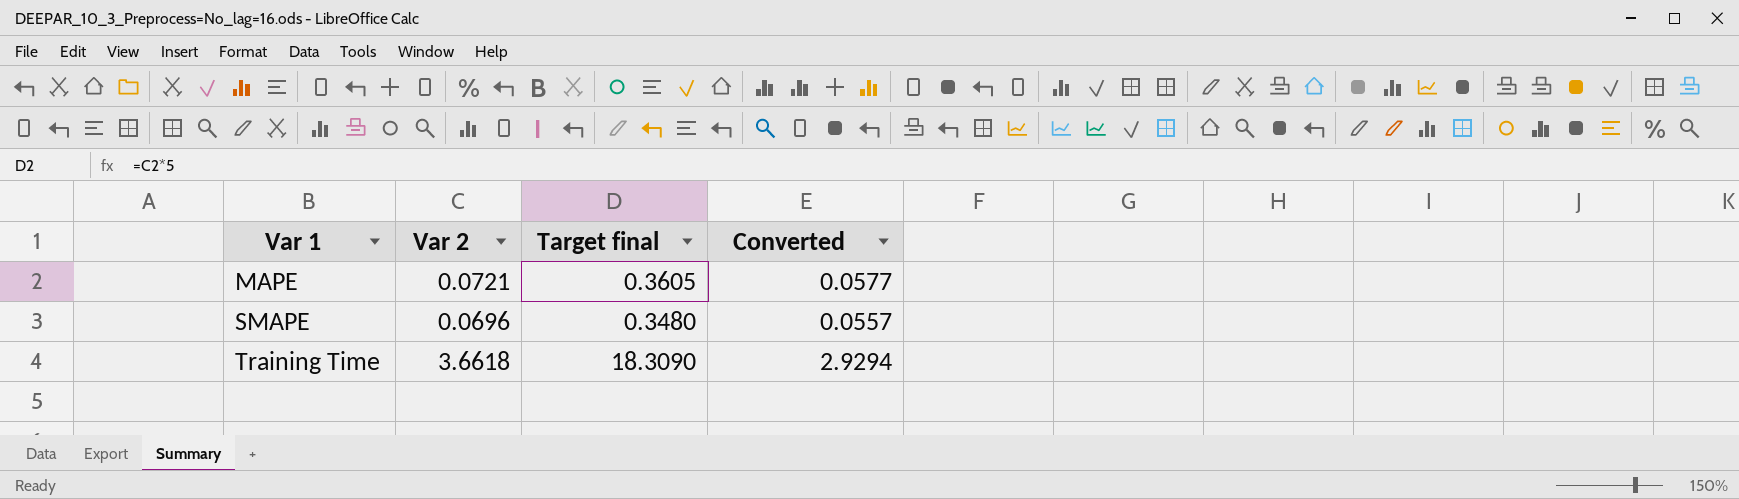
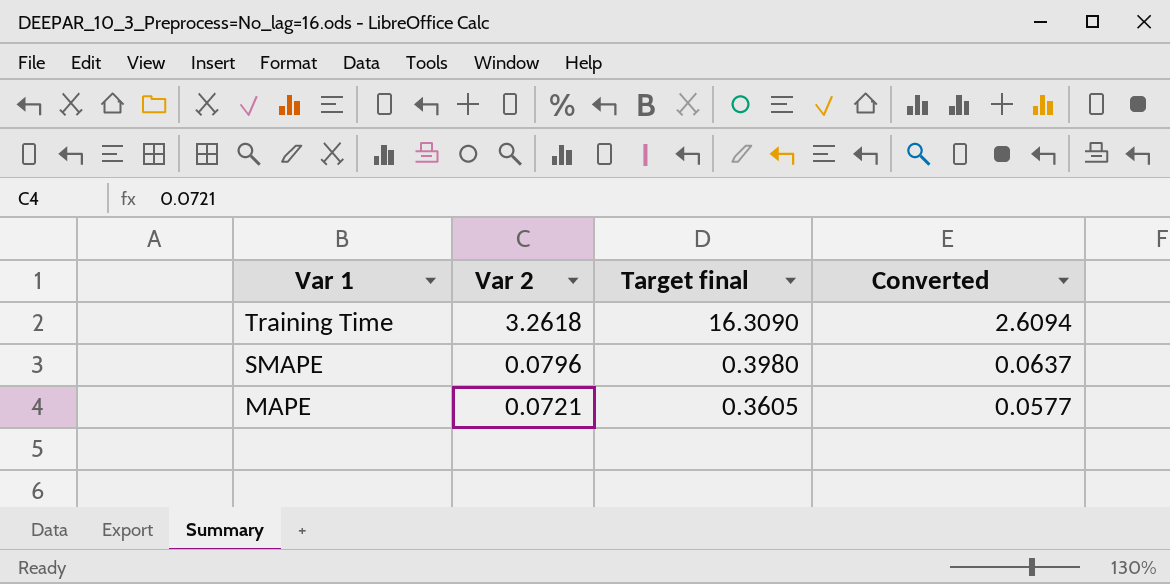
row order: Var 1 ascending -> Var 1 descending
Training Time | Var 2: 3.6618 -> 3.2618
Training Time | Target final: 18.3090 -> 16.3090
Training Time | Converted: 2.9294 -> 2.6094
SMAPE | Var 2: 0.0696 -> 0.0796
SMAPE | Target final: 0.3480 -> 0.3980
SMAPE | Converted: 0.0557 -> 0.0637

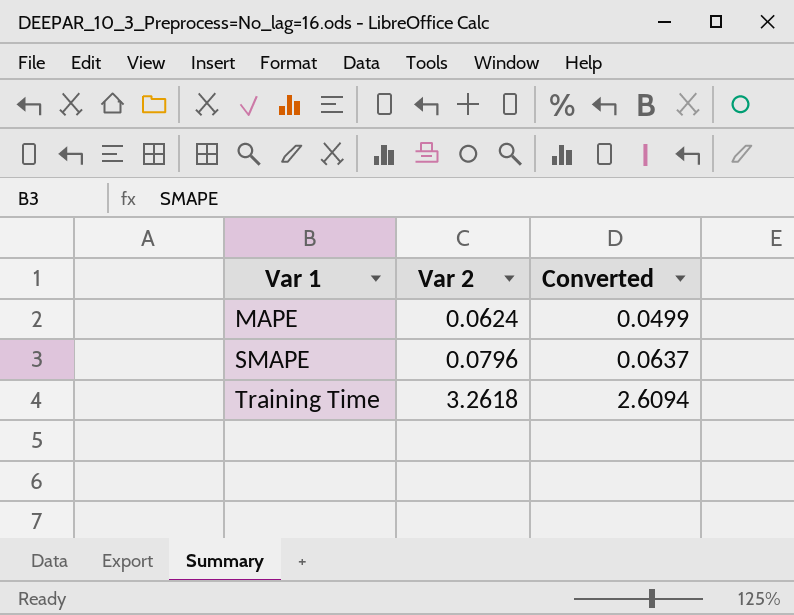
row order: Var 1 descending -> Var 1 ascending
column Target final | formula: [Var 2] * 5 -> none
MAPE | Var 2: 0.0721 -> 0.0624
MAPE | Converted: 0.0577 -> 0.0499

